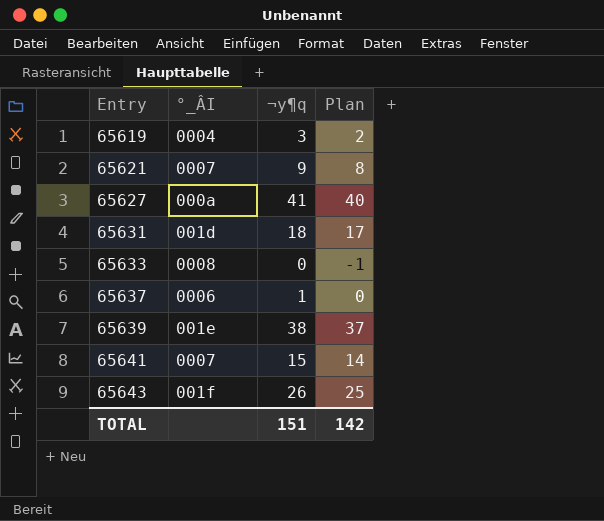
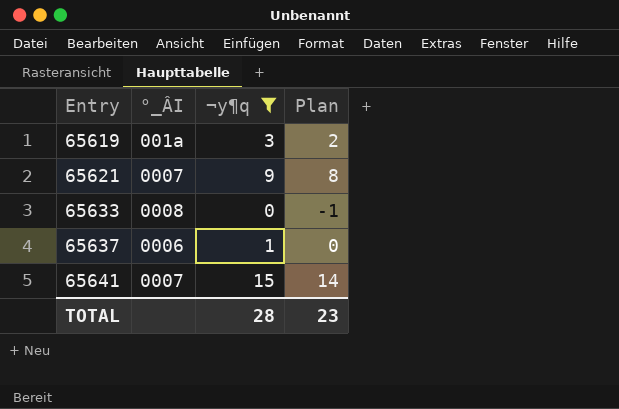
filter: none -> ¬y¶q <= 15
65619 | °_ÂI: 0004 -> 001a
TOTAL | ¬y¶q: 151 -> 28
TOTAL | Plan: 142 -> 23

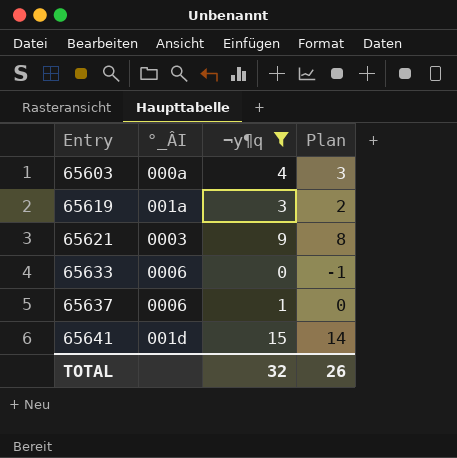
row 65603: none -> 000a | 4 | 3
65621 | °_ÂI: 0007 -> 0003
65633 | °_ÂI: 0008 -> 0006
65641 | °_ÂI: 0007 -> 001d
TOTAL | ¬y¶q: 28 -> 32
TOTAL | Plan: 23 -> 26

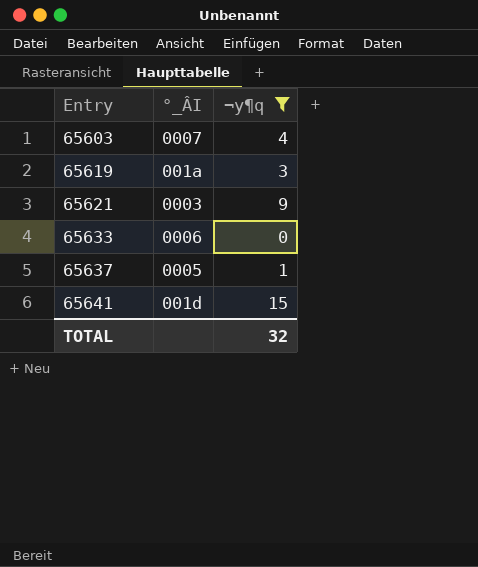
column Plan | formula: [¬y¶q] - 1 -> none
65603 | °_ÂI: 000a -> 0007
65637 | °_ÂI: 0006 -> 0005

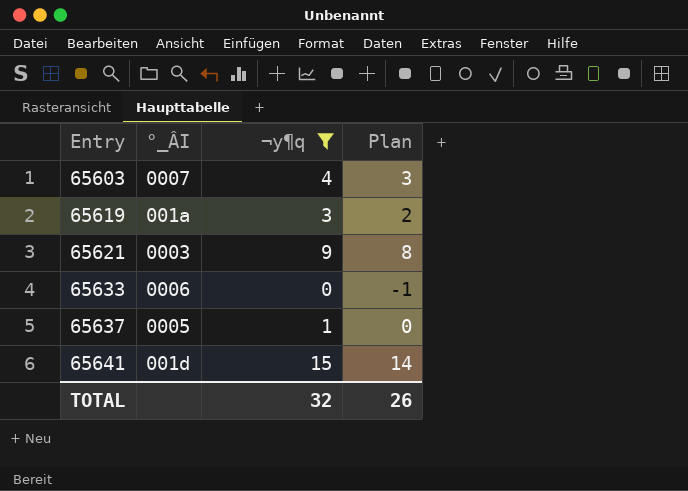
column Plan | formula: none -> [¬y¶q] - 1

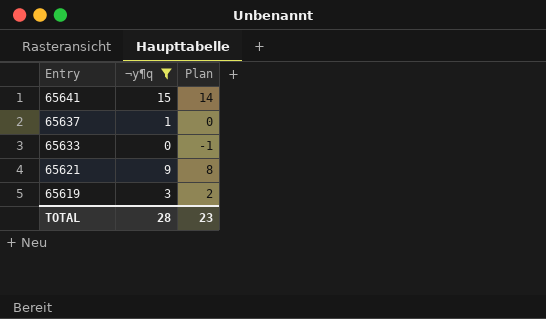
row order: Entry ascending -> Entry descending
column °_ÂI | position: 2 -> none
row 65603: 0007 | 4 | 3 -> none
TOTAL | ¬y¶q: 32 -> 28
TOTAL | Plan: 26 -> 23

